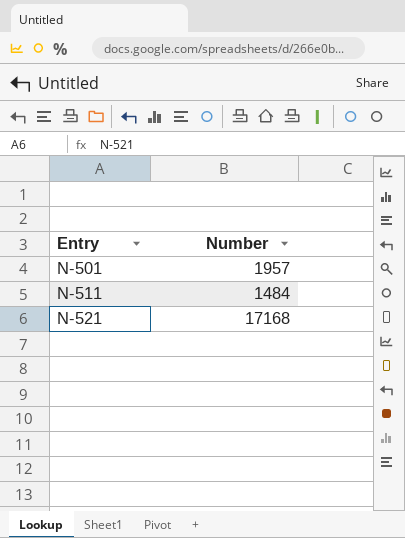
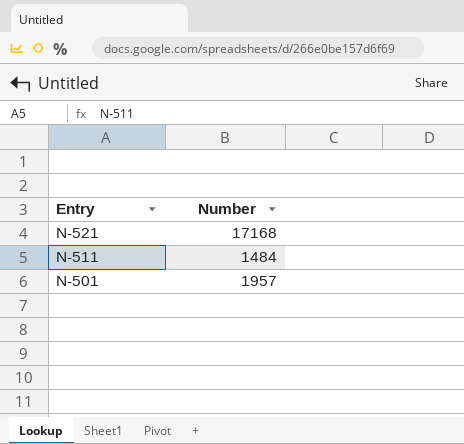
row order: Entry ascending -> Entry descending

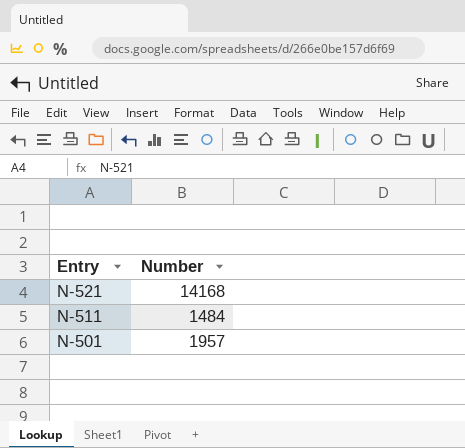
N-521 | Number: 17168 -> 14168

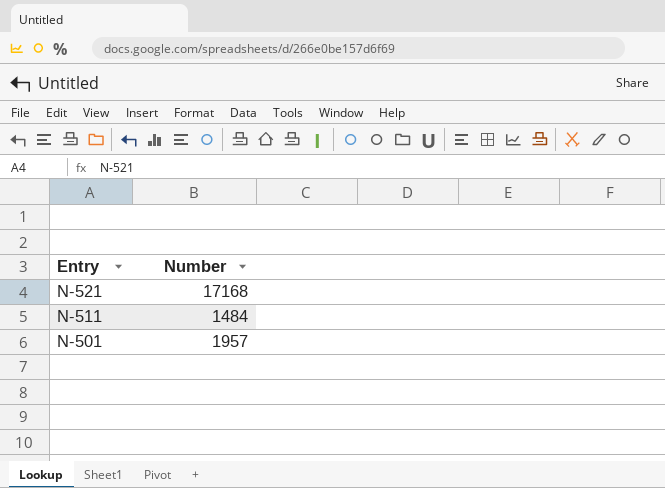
N-521 | Number: 14168 -> 17168

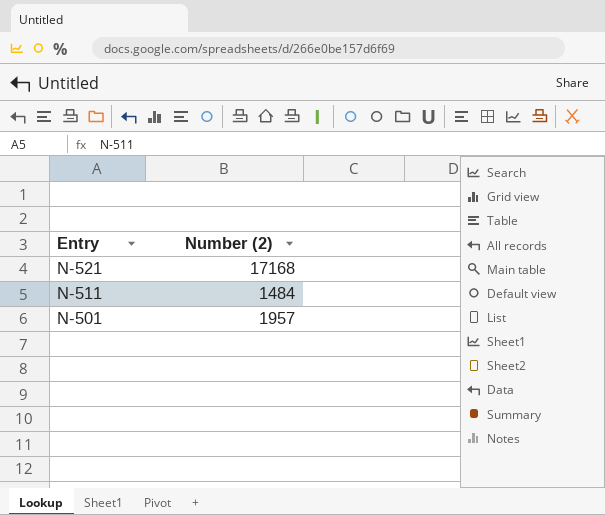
column name: Number -> Number (2)

